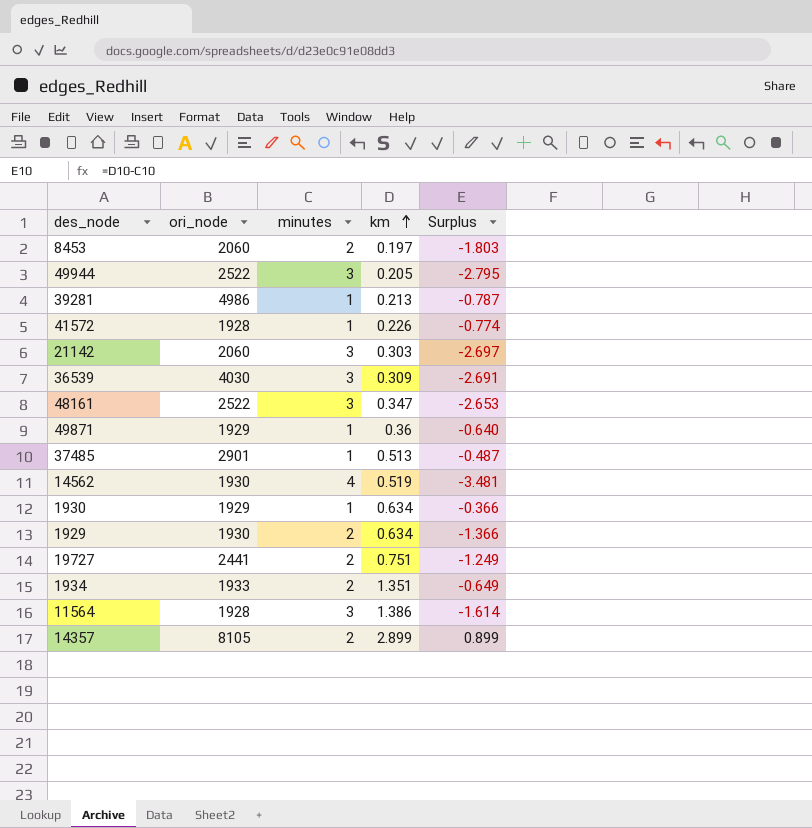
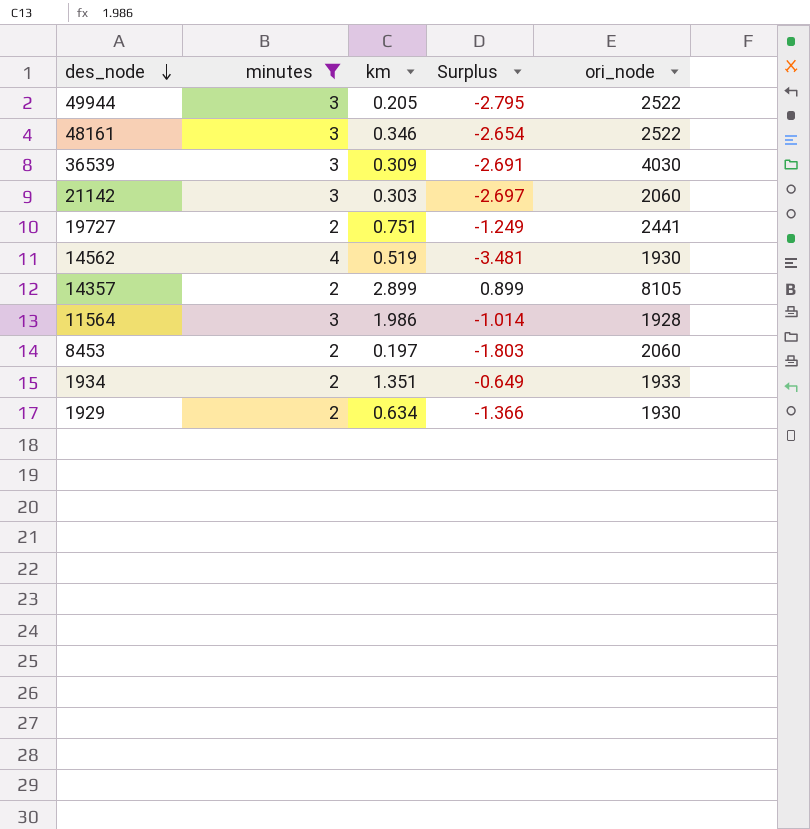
filter: none -> minutes != 1
row order: km ascending -> des_node descending
column ori_node | position: 2 -> 5
48161 | km: 0.347 -> 0.346
48161 | Surplus: -2.653 -> -2.654
11564 | km: 1.386 -> 1.986
11564 | Surplus: -1.614 -> -1.014

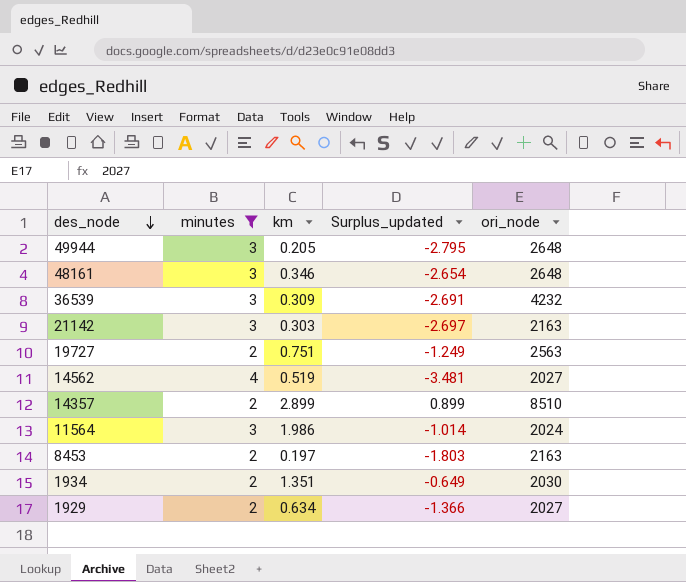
column name: Surplus -> Surplus_updated
49944 | ori_node: 2522 -> 2648
48161 | ori_node: 2522 -> 2648
36539 | ori_node: 4030 -> 4232
21142 | ori_node: 2060 -> 2163
19727 | ori_node: 2441 -> 2563
14562 | ori_node: 1930 -> 2027
14357 | ori_node: 8105 -> 8510
11564 | ori_node: 1928 -> 2024
8453 | ori_node: 2060 -> 2163
1934 | ori_node: 1933 -> 2030
1929 | ori_node: 1930 -> 2027

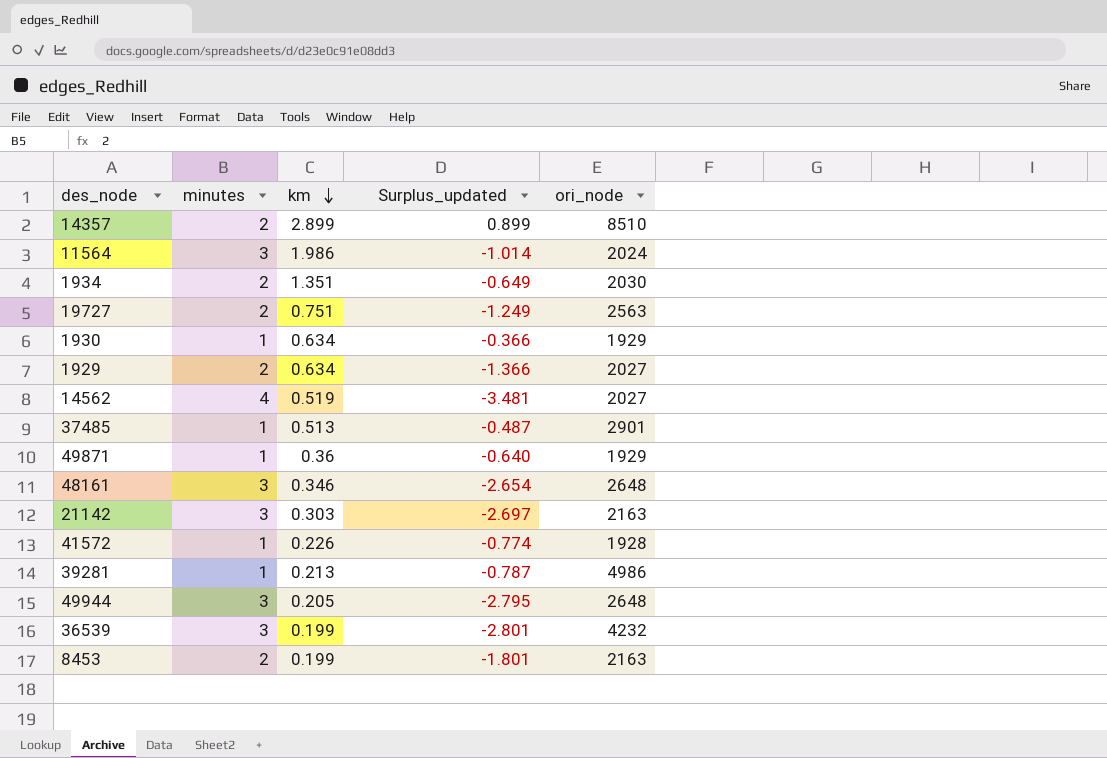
filter: minutes != 1 -> none
row order: des_node descending -> km descending
36539 | km: 0.309 -> 0.199
36539 | Surplus_updated: -2.691 -> -2.801
8453 | km: 0.197 -> 0.199
8453 | Surplus_updated: -1.803 -> -1.801

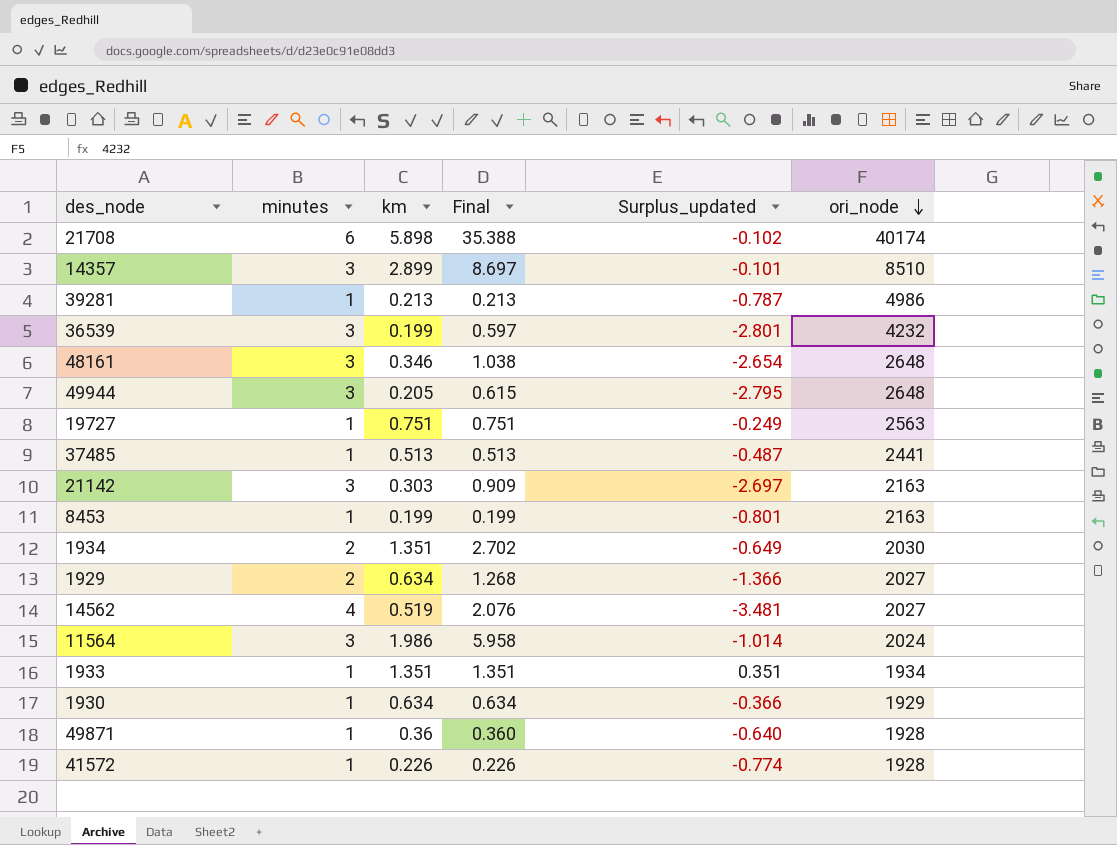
row order: km descending -> ori_node descending
column Final | formula: none -> [minutes] * [km]
row 21708: none -> 6 | 5.898 | 35.388 | -0.102 | 40174
14357 | minutes: 2 -> 3
14357 | Surplus_updated: 0.899 -> -0.101
19727 | minutes: 2 -> 1
19727 | Surplus_updated: -1.249 -> -0.249
37485 | ori_node: 2901 -> 2441
8453 | minutes: 2 -> 1
8453 | Surplus_updated: -1.801 -> -0.801
row 1933: none -> 1 | 1.351 | 1.351 | 0.351 | 1934
49871 | ori_node: 1929 -> 1928

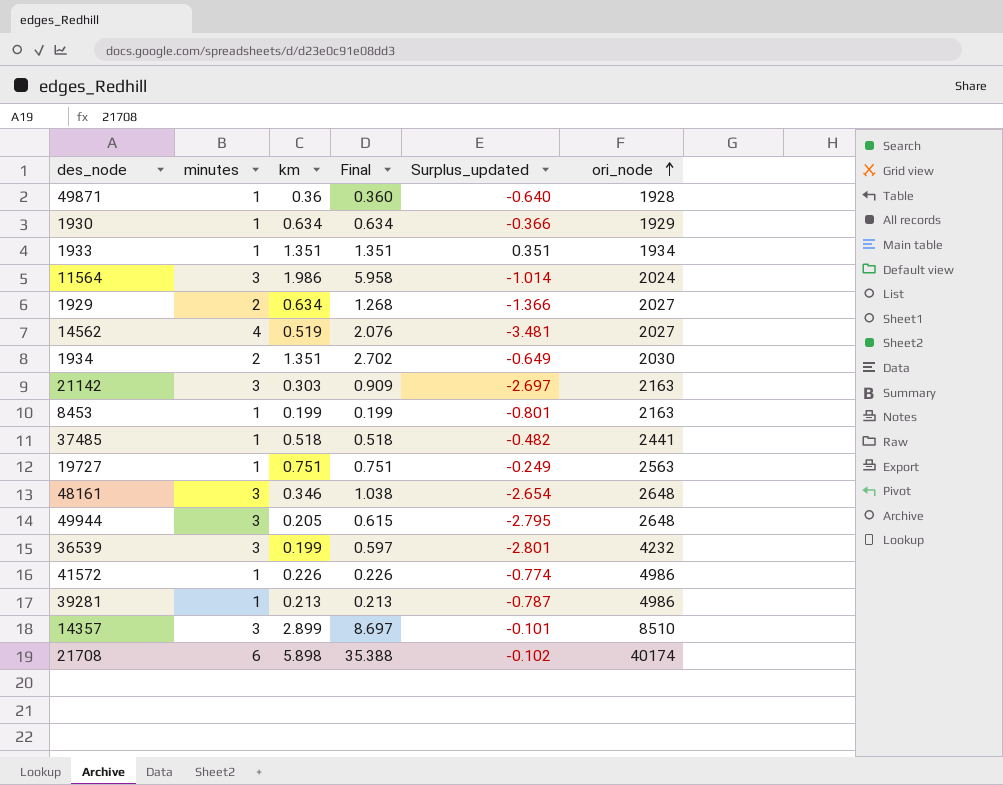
row order: ori_node descending -> ori_node ascending
37485 | km: 0.513 -> 0.518
37485 | Final: 0.513 -> 0.518
37485 | Surplus_updated: -0.487 -> -0.482
41572 | ori_node: 1928 -> 4986

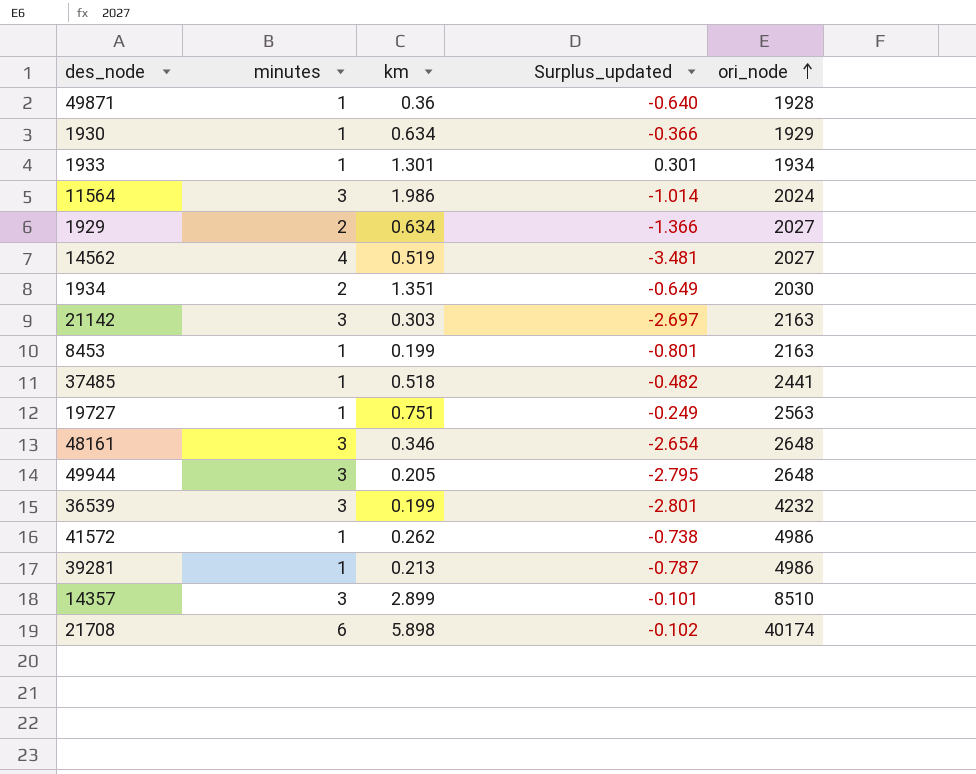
column Final | formula: [minutes] * [km] -> none
1933 | km: 1.351 -> 1.301
1933 | Surplus_updated: 0.351 -> 0.301
41572 | km: 0.226 -> 0.262
41572 | Surplus_updated: -0.774 -> -0.738

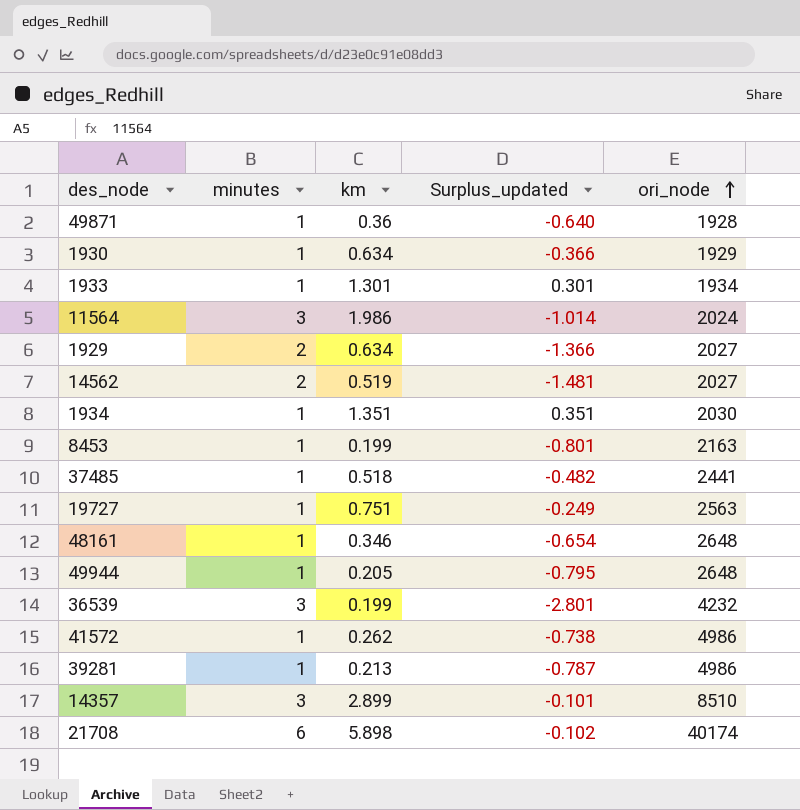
row 21142: 3 | 0.303 | -2.697 | 2163 -> none
14562 | minutes: 4 -> 2
14562 | Surplus_updated: -3.481 -> -1.481
1934 | minutes: 2 -> 1
1934 | Surplus_updated: -0.649 -> 0.351
48161 | minutes: 3 -> 1
48161 | Surplus_updated: -2.654 -> -0.654
49944 | minutes: 3 -> 1
49944 | Surplus_updated: -2.795 -> -0.795

